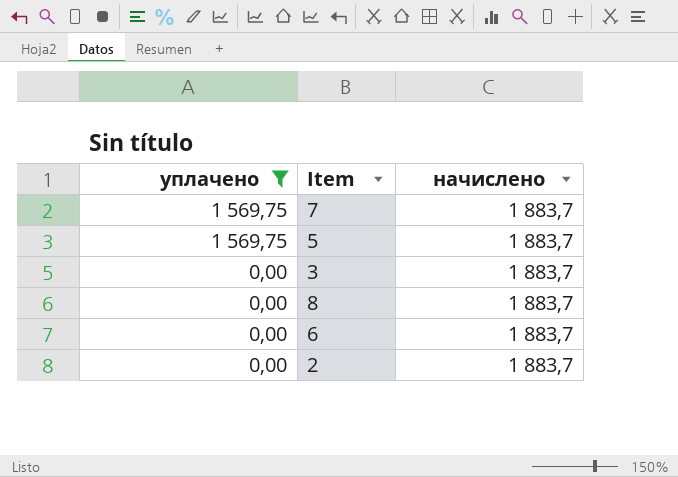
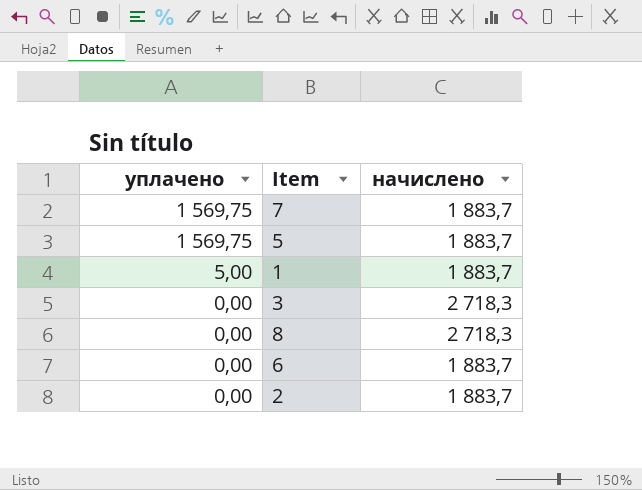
filter: уплачено != 5,00 -> none
3 | начислено: 1 883,7 -> 2 718,3
8 | начислено: 1 883,7 -> 2 718,3

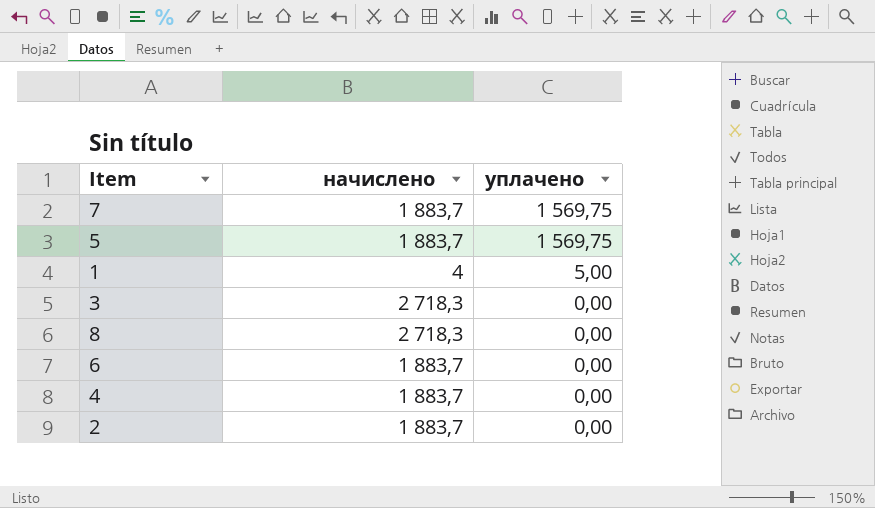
column уплачено | position: 1 -> 3
1 | начислено: 1 883,7 -> 4
row 4: none -> 1 883,7 | 0,00

